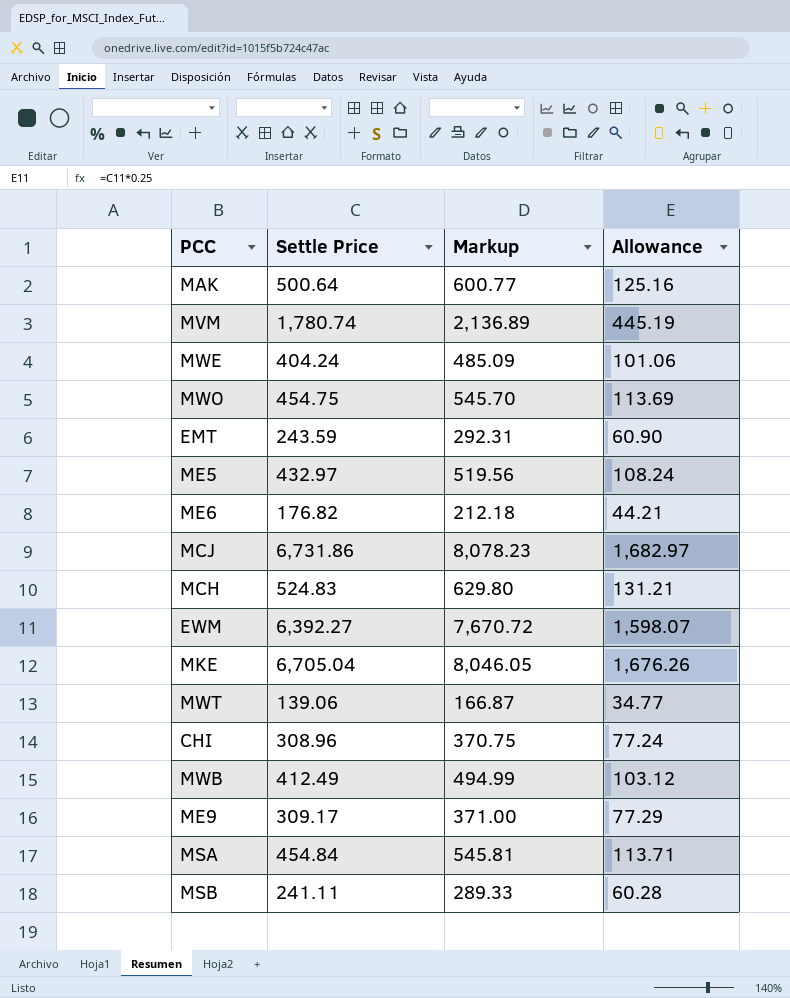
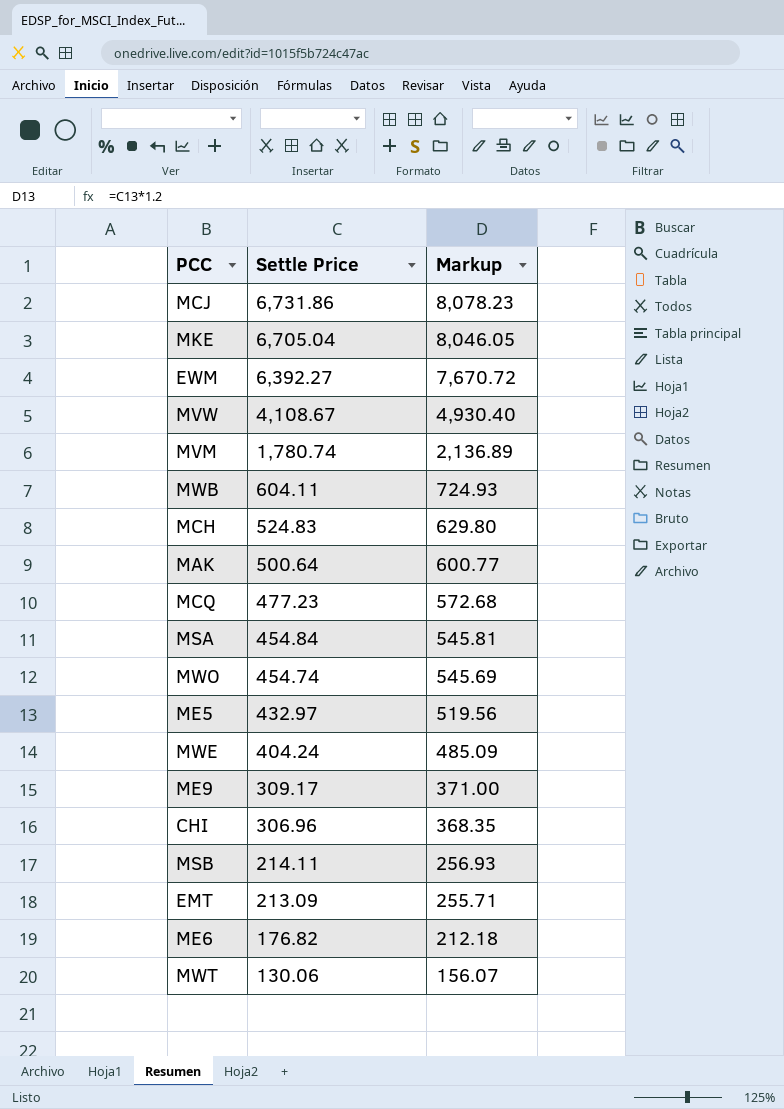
row order: none -> Settle Price descending
column Allowance | formula: [Settle Price] * 0.25 -> none
row MVW: none -> 4,108.67 | 4,930.40
MWB | Settle Price: 412.49 -> 604.11
MWB | Markup: 494.99 -> 724.93
row MCQ: none -> 477.23 | 572.68
MWO | Settle Price: 454.75 -> 454.74
MWO | Markup: 545.70 -> 545.69
CHI | Settle Price: 308.96 -> 306.96
CHI | Markup: 370.75 -> 368.35
MSB | Settle Price: 241.11 -> 214.11
MSB | Markup: 289.33 -> 256.93
EMT | Settle Price: 243.59 -> 213.09
EMT | Markup: 292.31 -> 255.71
MWT | Settle Price: 139.06 -> 130.06
MWT | Markup: 166.87 -> 156.07

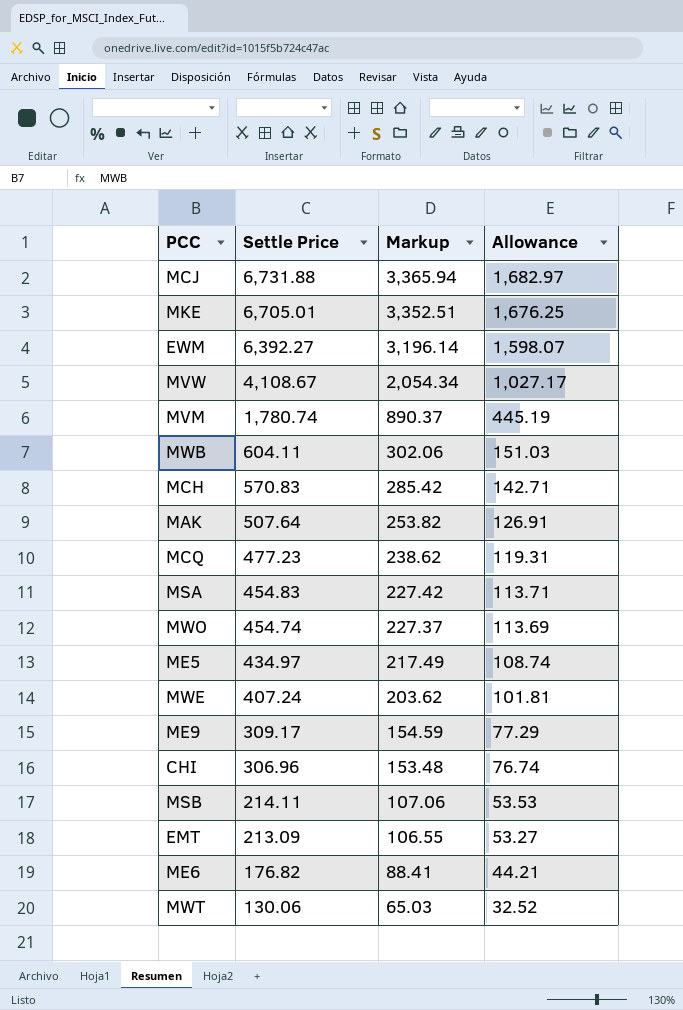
column Markup | formula: [Settle Price] * 1.2 -> [Settle Price] * 0.5
column Allowance | formula: none -> [Settle Price] * 0.25
MCJ | Settle Price: 6,731.86 -> 6,731.88
MKE | Settle Price: 6,705.04 -> 6,705.01
MCH | Settle Price: 524.83 -> 570.83
MAK | Settle Price: 500.64 -> 507.64
MSA | Settle Price: 454.84 -> 454.83
ME5 | Settle Price: 432.97 -> 434.97
MWE | Settle Price: 404.24 -> 407.24

